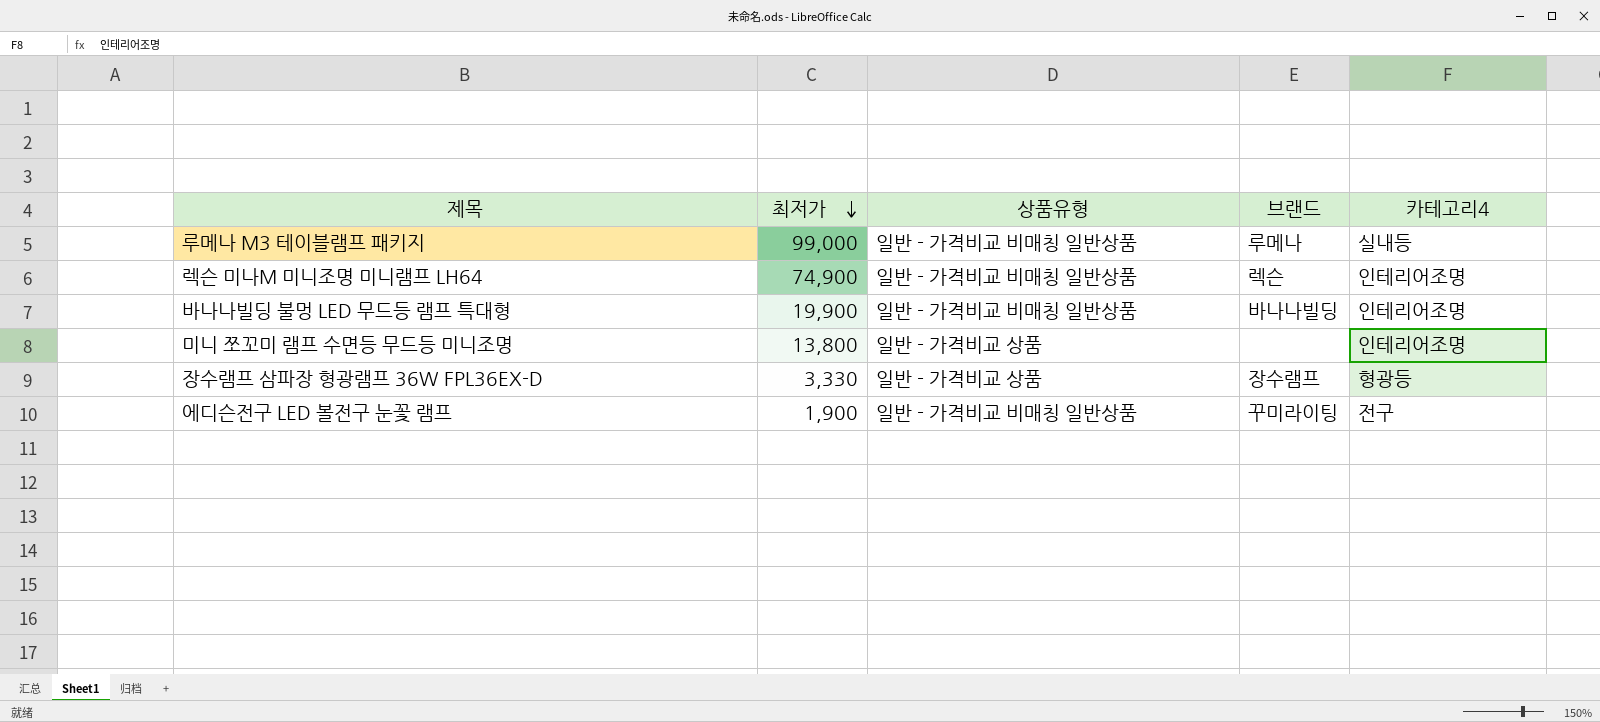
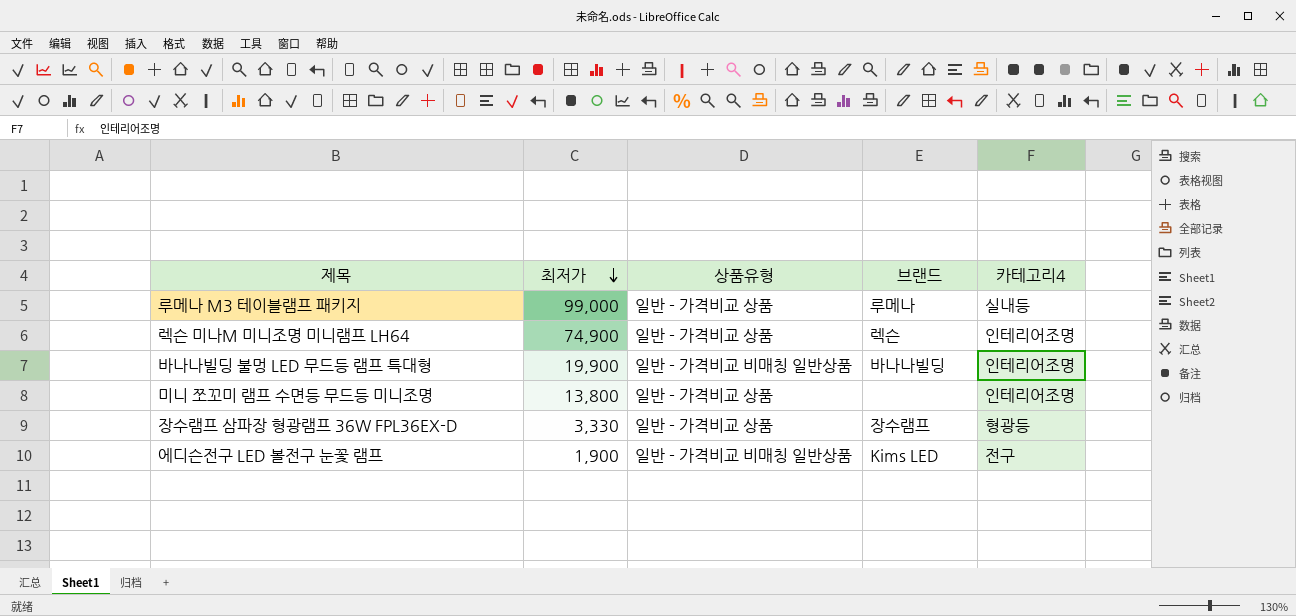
루메나 M3 테이블램프 패키지 | 상품유형: 일반 - 가격비교 비매칭 일반상품 -> 일반 - 가격비교 상품
렉슨 미나M 미니조명 미니램프 LH64 | 상품유형: 일반 - 가격비교 비매칭 일반상품 -> 일반 - 가격비교 상품
에디슨전구 LED 볼전구 눈꽃 램프 | 브랜드: 꾸미라이팅 -> Kims LED

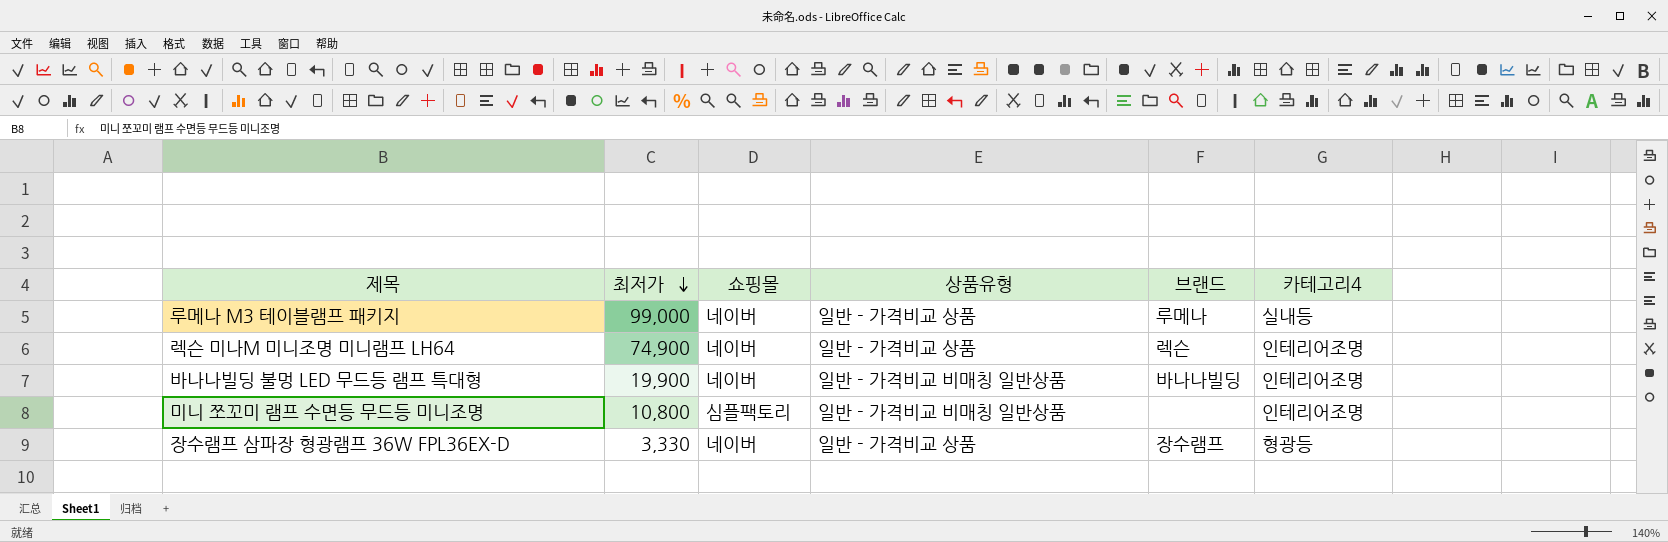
column 쇼핑몰 | position: none -> 3
row 에디슨전구 LED 볼전구 눈꽃 램프: 1,900 | 일반 - 가격비교 비매칭 일반상품 | Kims LED | 전구 -> none
미니 쪼꼬미 램프 수면등 무드등 미니조명 | 최저가: 13,800 -> 10,800
미니 쪼꼬미 램프 수면등 무드등 미니조명 | 상품유형: 일반 - 가격비교 상품 -> 일반 - 가격비교 비매칭 일반상품

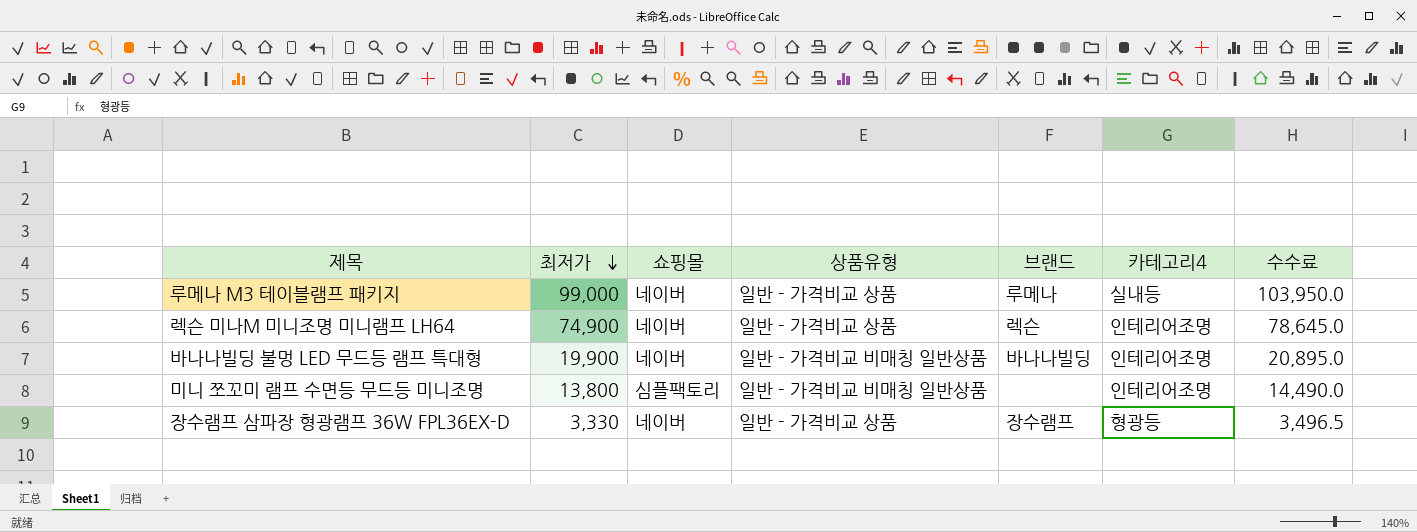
column 수수료 | formula: none -> [최저가] * 1.05
미니 쪼꼬미 램프 수면등 무드등 미니조명 | 최저가: 10,800 -> 13,800

